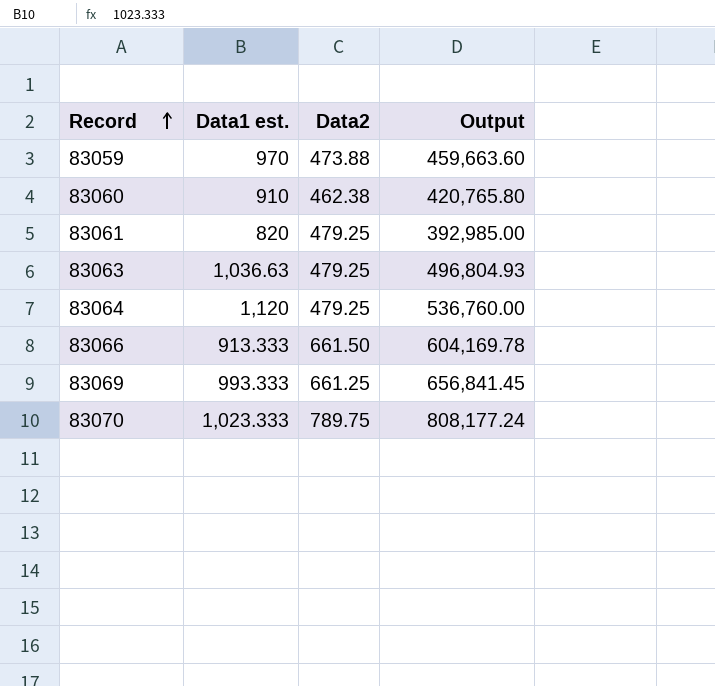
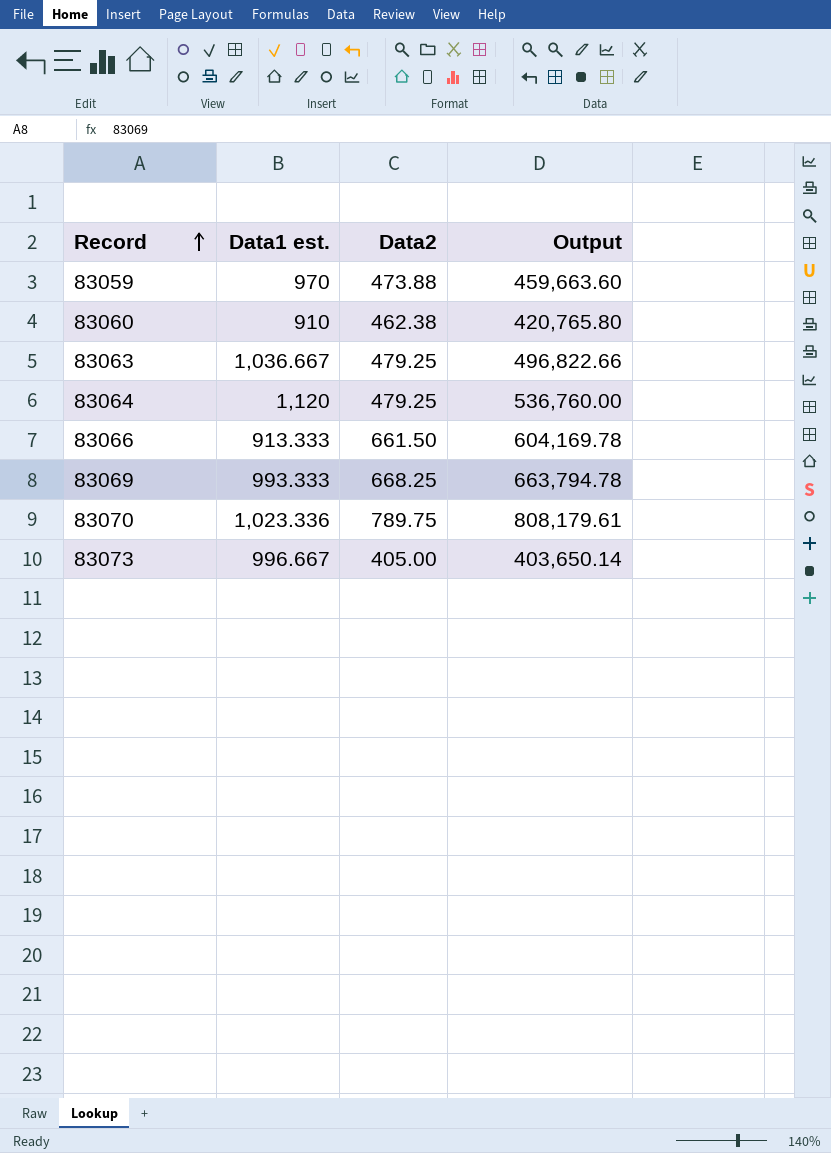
row 83061: 820 | 479.25 | 392,985.00 -> none
83063 | Data1 est.: 1,036.63 -> 1,036.667
83063 | Output: 496,804.93 -> 496,822.66
83069 | Data2: 661.25 -> 668.25
83069 | Output: 656,841.45 -> 663,794.78
83070 | Data1 est.: 1,023.333 -> 1,023.336
83070 | Output: 808,177.24 -> 808,179.61
row 83073: none -> 996.667 | 405.00 | 403,650.14

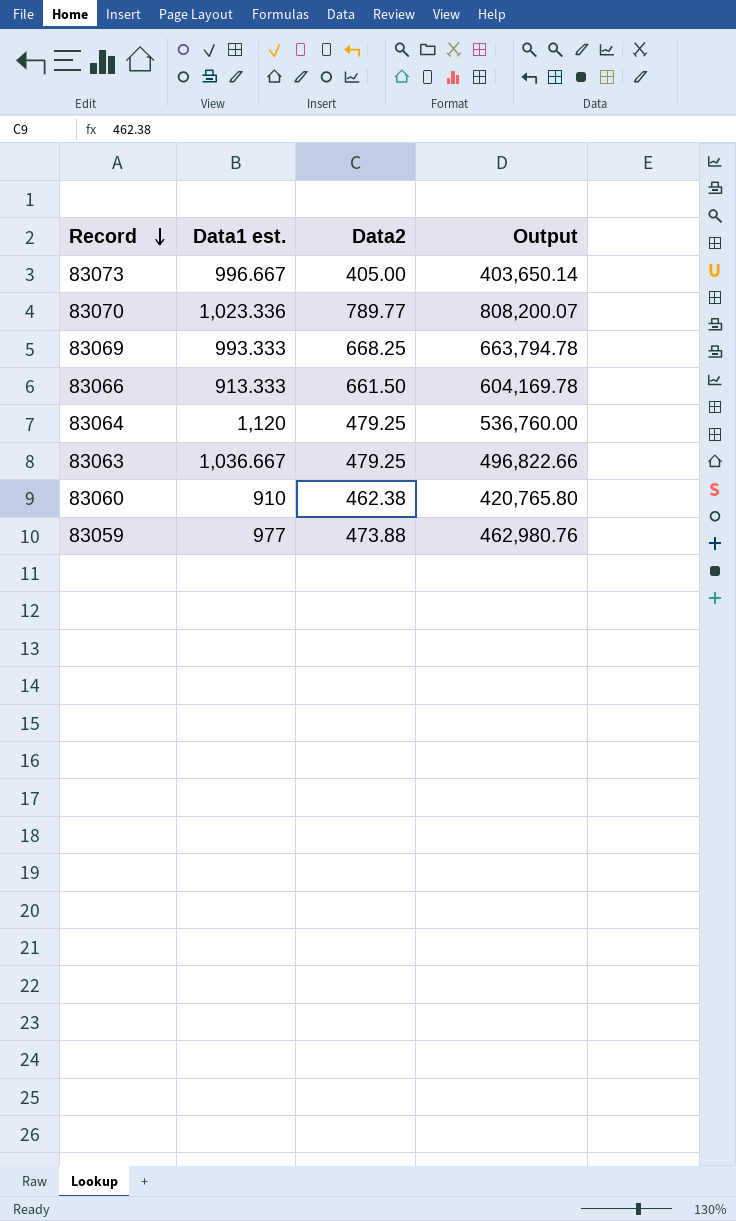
row order: Record ascending -> Record descending
83070 | Data2: 789.75 -> 789.77
83070 | Output: 808,179.61 -> 808,200.07
83059 | Data1 est.: 970 -> 977
83059 | Output: 459,663.60 -> 462,980.76

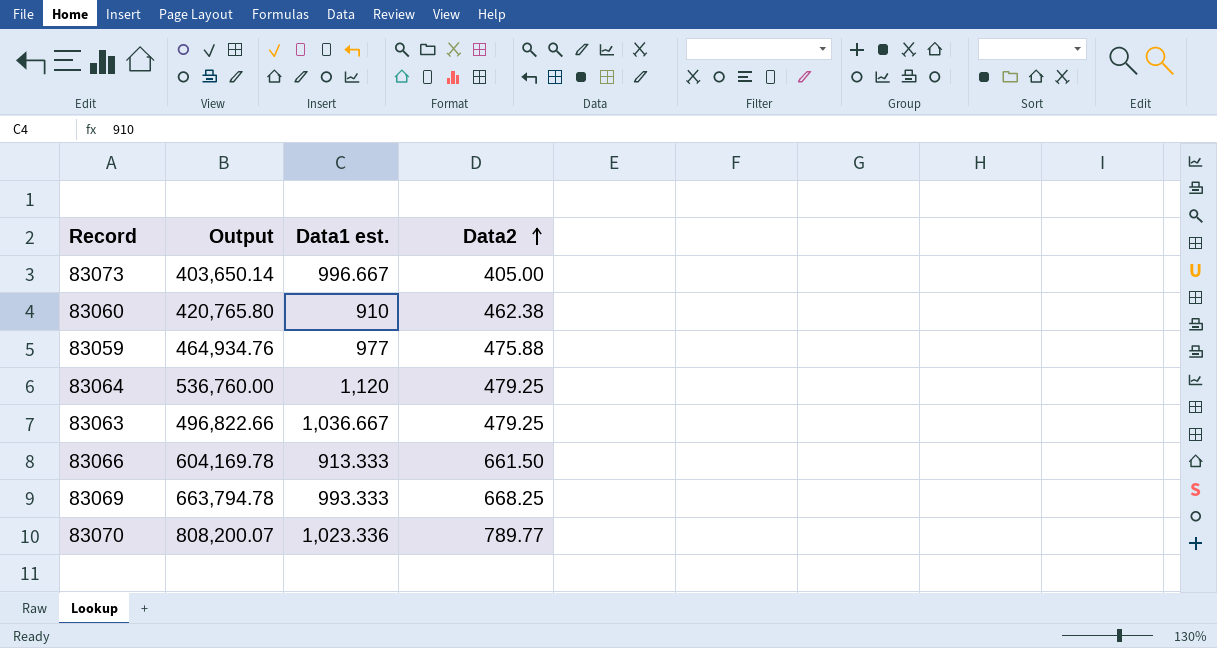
row order: Record descending -> Data2 ascending
column Output | position: 4 -> 2
83059 | Output: 462,980.76 -> 464,934.76
83059 | Data2: 473.88 -> 475.88

